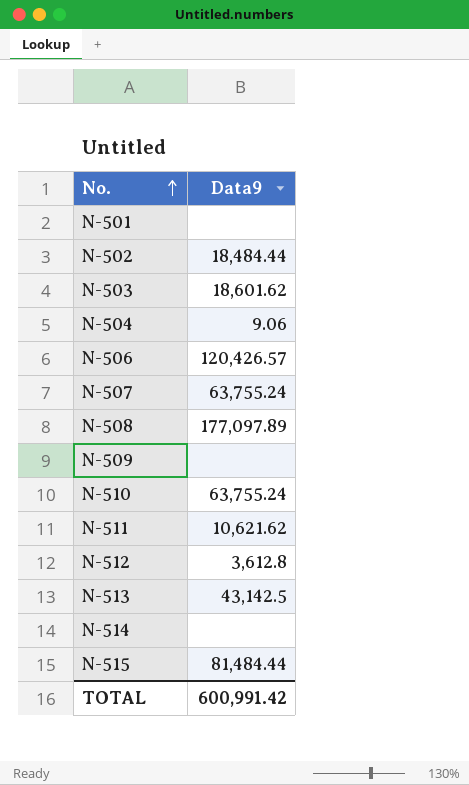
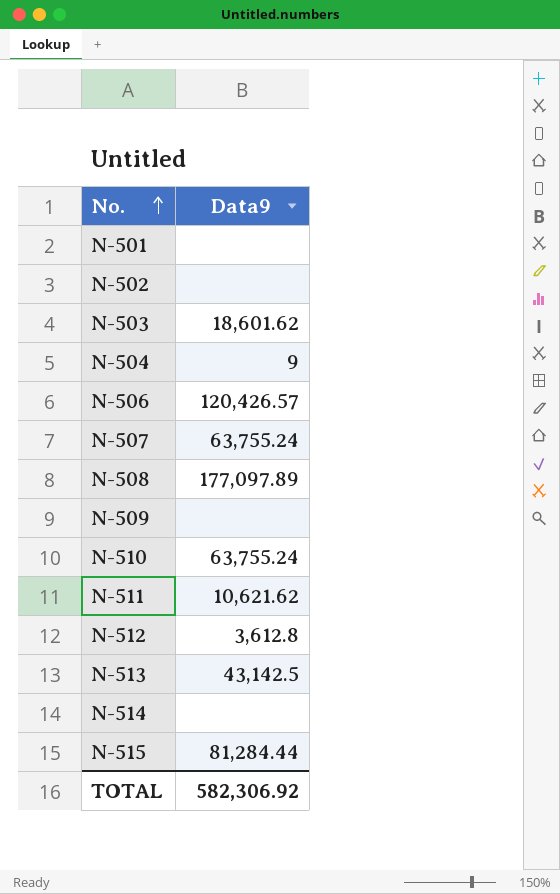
N-502 | Data9: 18,484.44 -> none
N-504 | Data9: 9.06 -> 9
N-515 | Data9: 81,484.44 -> 81,284.44
TOTAL | Data9: 600,991.42 -> 582,306.92

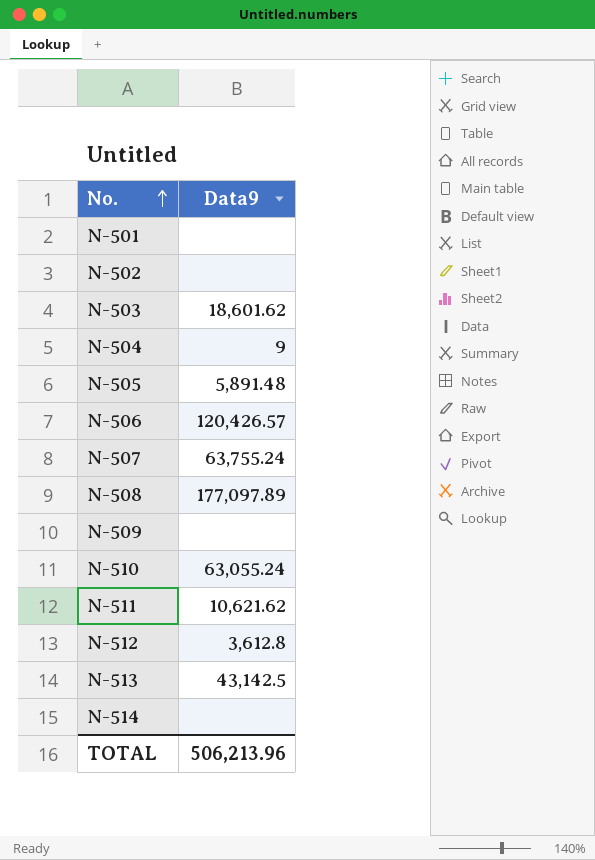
row N-515: 81,284.44 -> none
row N-505: none -> 5,891.48
N-510 | Data9: 63,755.24 -> 63,055.24
TOTAL | Data9: 582,306.92 -> 506,213.96

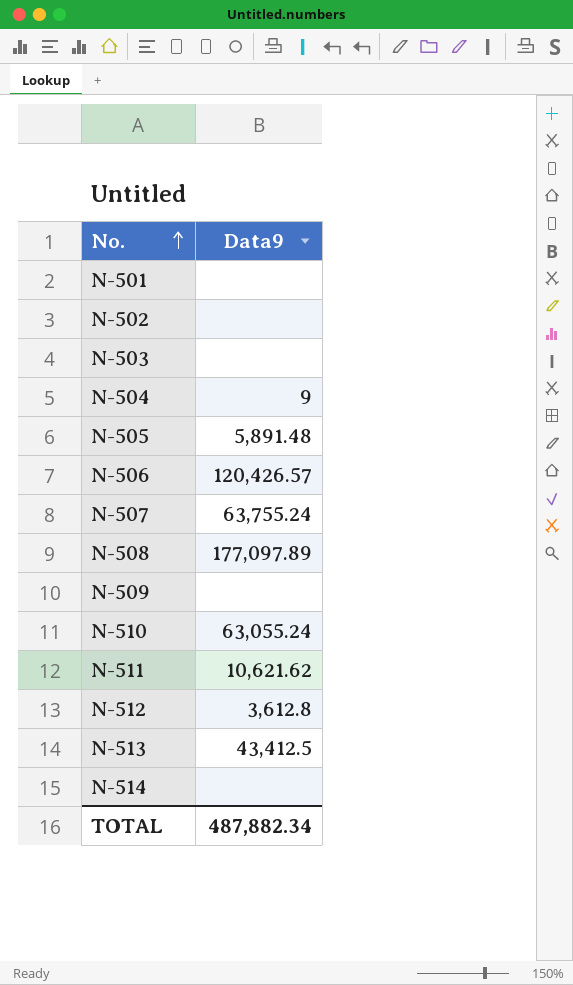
N-503 | Data9: 18,601.62 -> none
N-513 | Data9: 43,142.5 -> 43,412.5
TOTAL | Data9: 506,213.96 -> 487,882.34

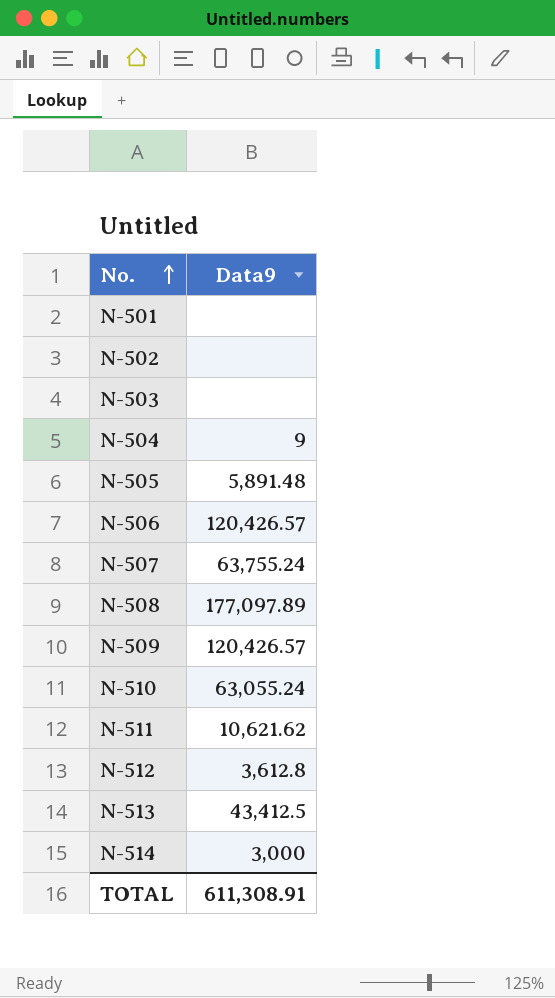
N-509 | Data9: none -> 120,426.57
N-514 | Data9: none -> 3,000
TOTAL | Data9: 487,882.34 -> 611,308.91

